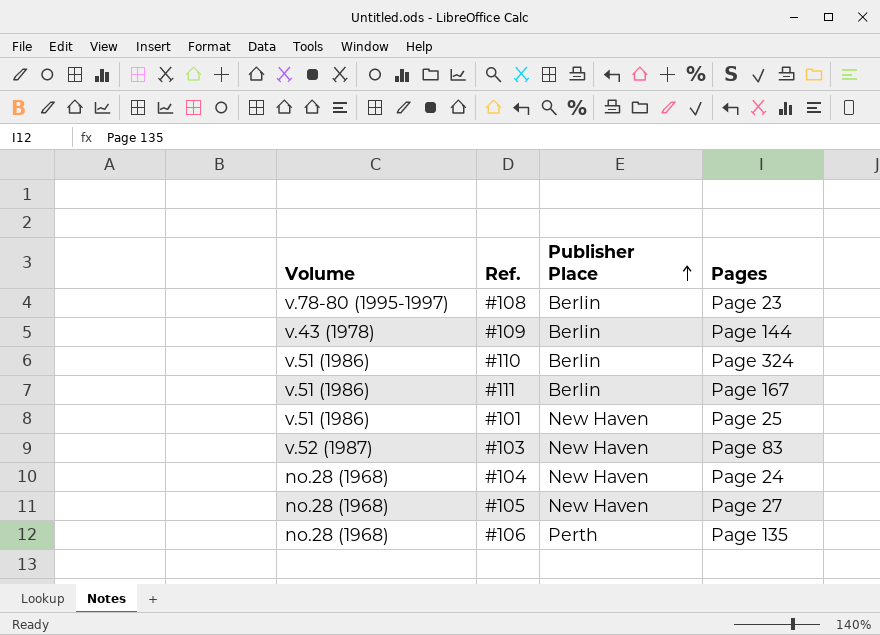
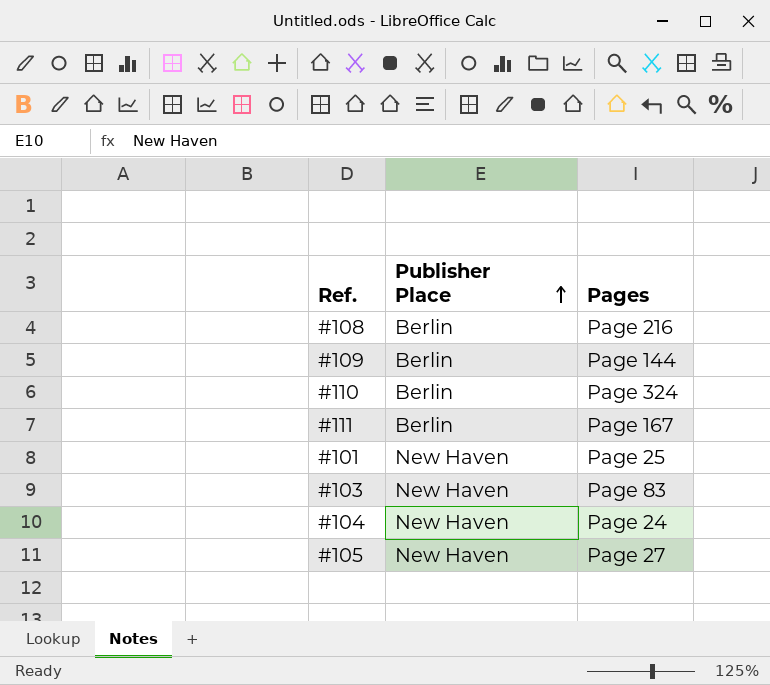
column Volume | position: 1 -> none
row #106: no.28 (1968) | Perth | Page 135 -> none
#108 | Pages: Page 23 -> Page 216

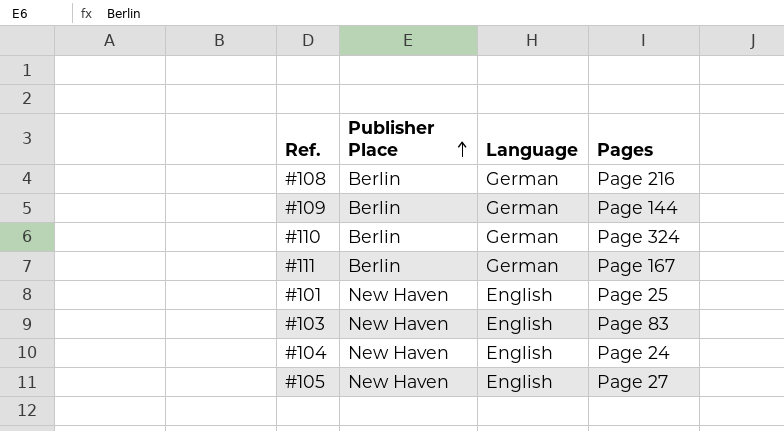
column Language | position: none -> 3

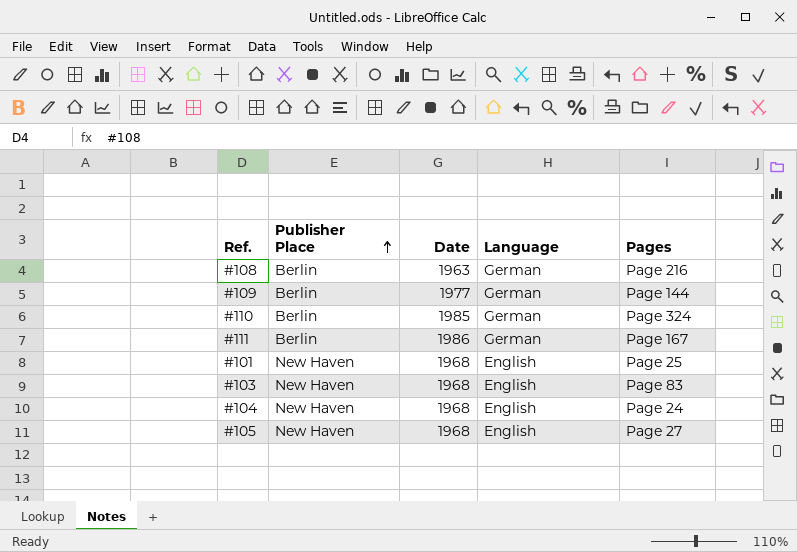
column Date | position: none -> 3

